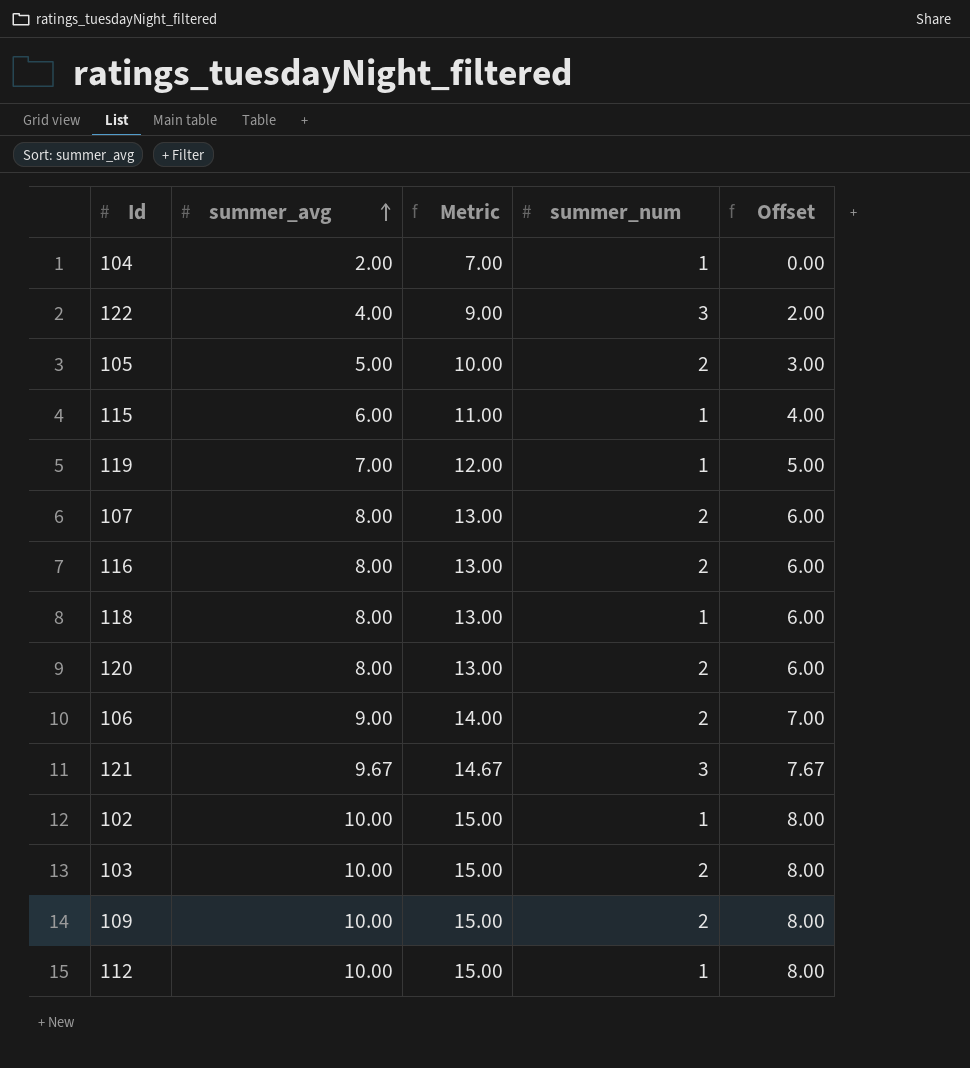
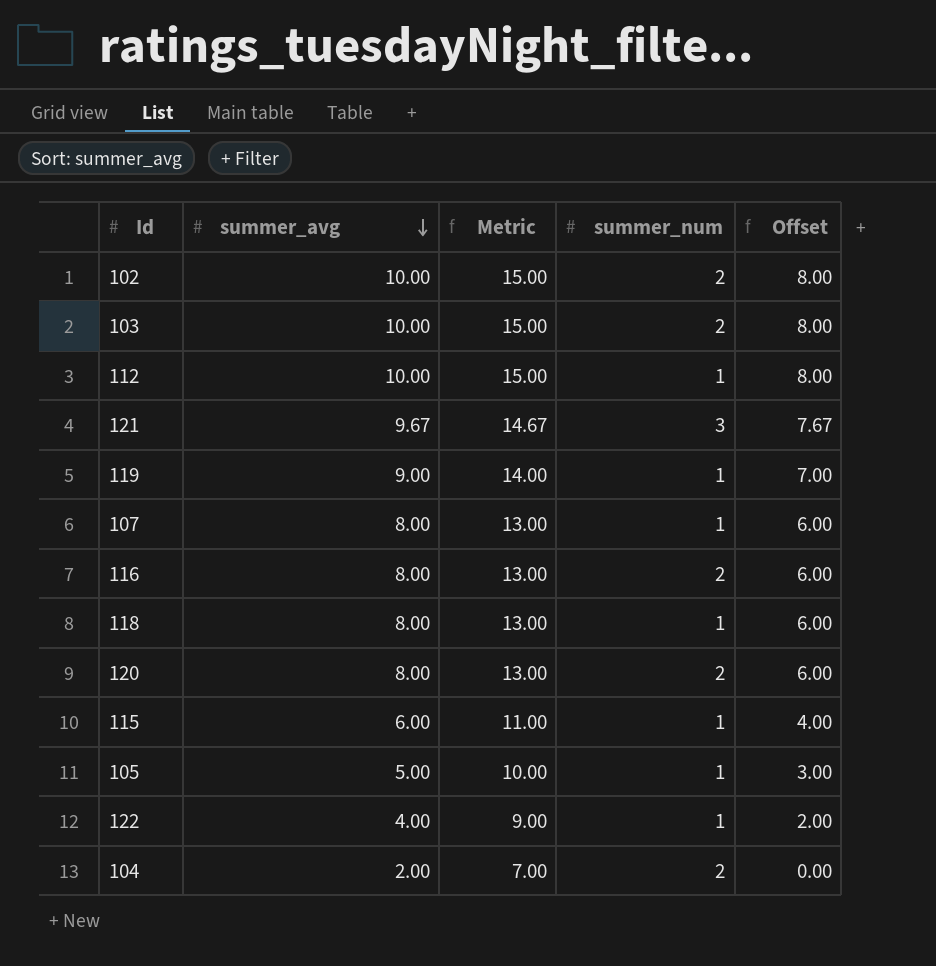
row order: summer_avg ascending -> summer_avg descending
row 106: 9.00 | 14.00 | 2 | 7.00 -> none
row 109: 10.00 | 15.00 | 2 | 8.00 -> none
102 | summer_num: 1 -> 2
119 | summer_avg: 7.00 -> 9.00
119 | Metric: 12.00 -> 14.00
119 | Offset: 5.00 -> 7.00
107 | summer_num: 2 -> 1
105 | summer_num: 2 -> 1
122 | summer_num: 3 -> 1
104 | summer_num: 1 -> 2

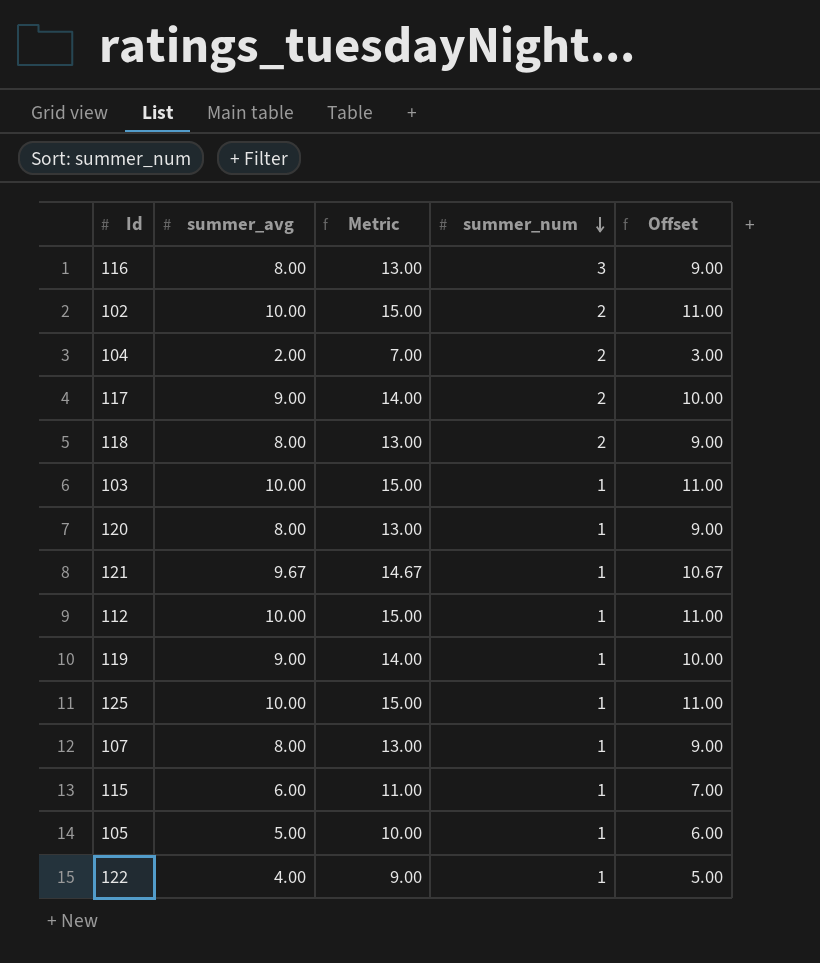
row order: summer_avg descending -> summer_num descending
column Offset | formula: [summer_avg] - 2 -> [summer_avg] + 1
116 | summer_num: 2 -> 3
row 117: none -> 9.00 | 14.00 | 2 | 10.00
118 | summer_num: 1 -> 2
103 | summer_num: 2 -> 1
120 | summer_num: 2 -> 1
121 | summer_num: 3 -> 1
row 125: none -> 10.00 | 15.00 | 1 | 11.00

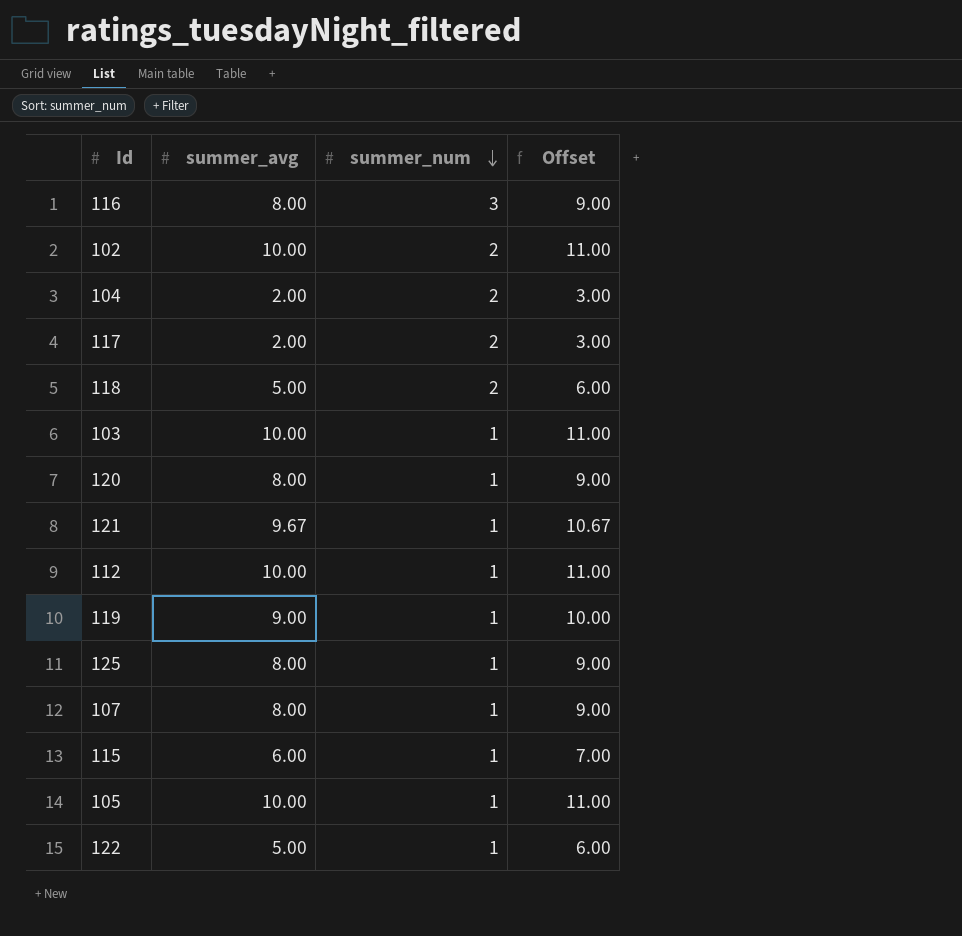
column Metric | formula: [summer_avg] + 5 -> none
117 | summer_avg: 9.00 -> 2.00
117 | Offset: 10.00 -> 3.00
118 | summer_avg: 8.00 -> 5.00
118 | Offset: 9.00 -> 6.00
125 | summer_avg: 10.00 -> 8.00
125 | Offset: 11.00 -> 9.00
105 | summer_avg: 5.00 -> 10.00
105 | Offset: 6.00 -> 11.00
122 | summer_avg: 4.00 -> 5.00
122 | Offset: 5.00 -> 6.00

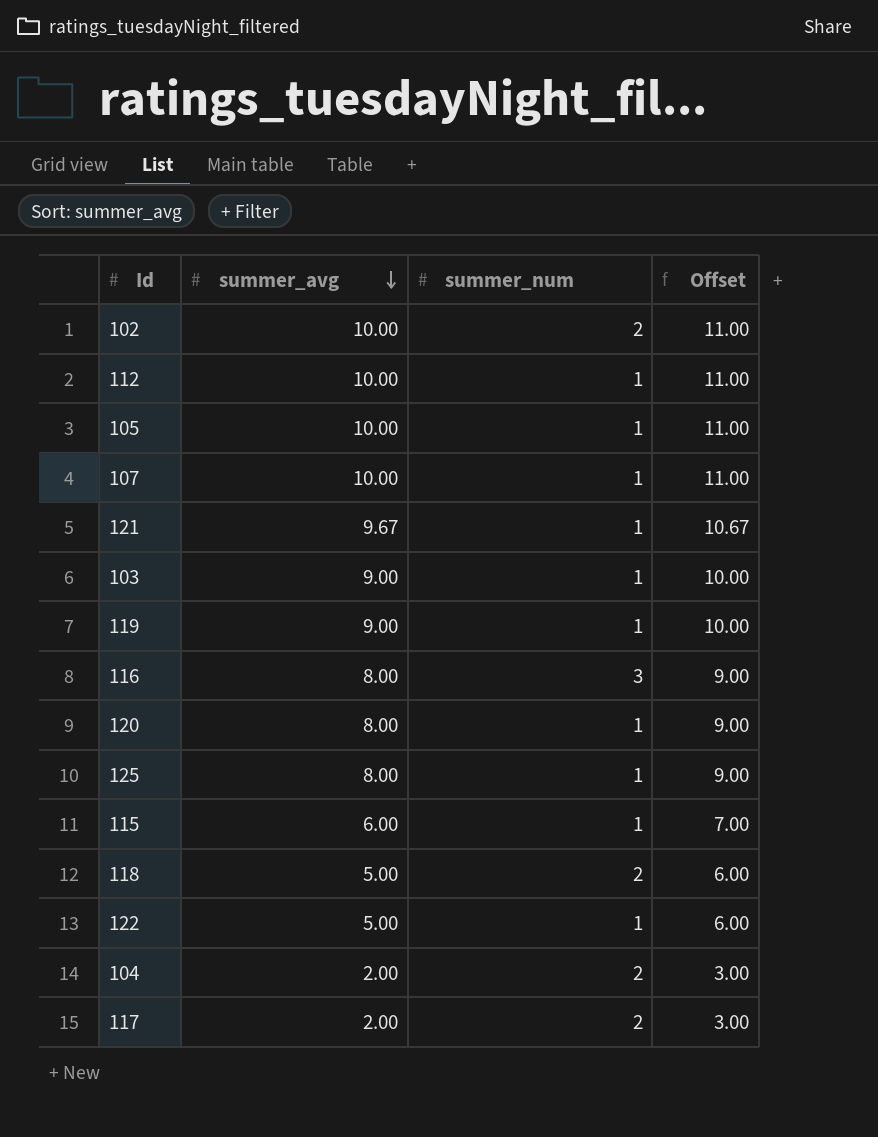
row order: summer_num descending -> summer_avg descending
107 | summer_avg: 8.00 -> 10.00
107 | Offset: 9.00 -> 11.00
103 | summer_avg: 10.00 -> 9.00
103 | Offset: 11.00 -> 10.00

